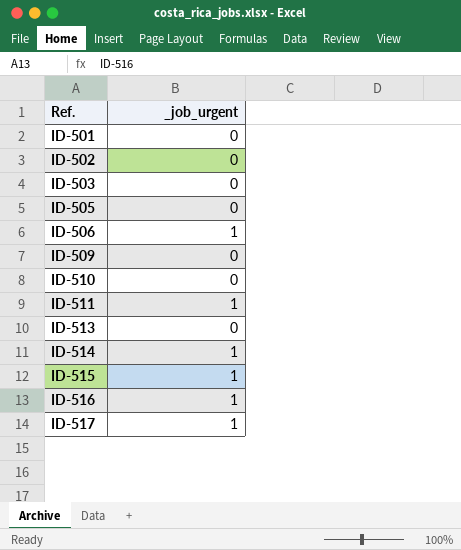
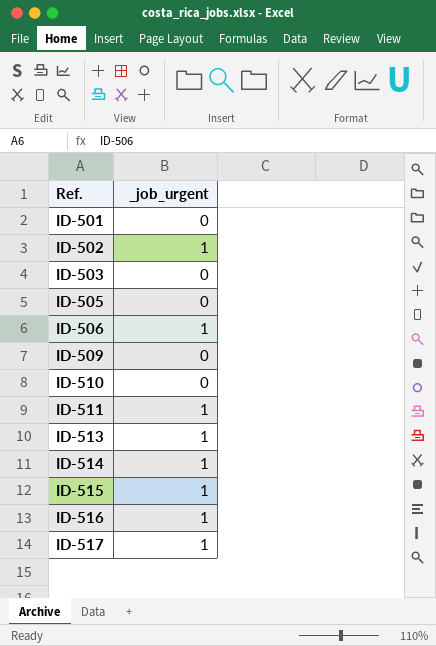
ID-502 | _job_urgent: 0 -> 1
ID-513 | _job_urgent: 0 -> 1

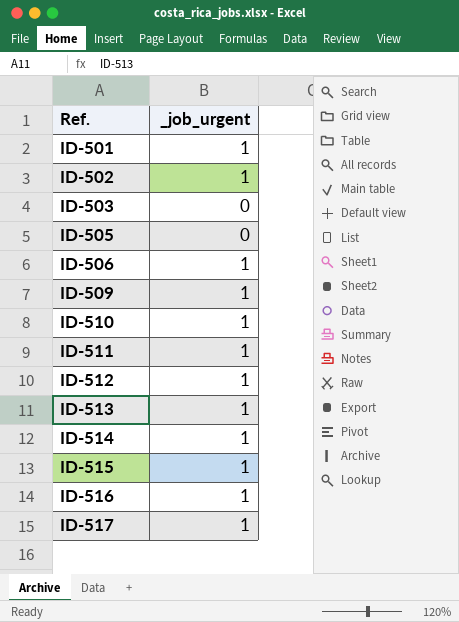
ID-501 | _job_urgent: 0 -> 1
ID-509 | _job_urgent: 0 -> 1
ID-510 | _job_urgent: 0 -> 1
row ID-512: none -> 1

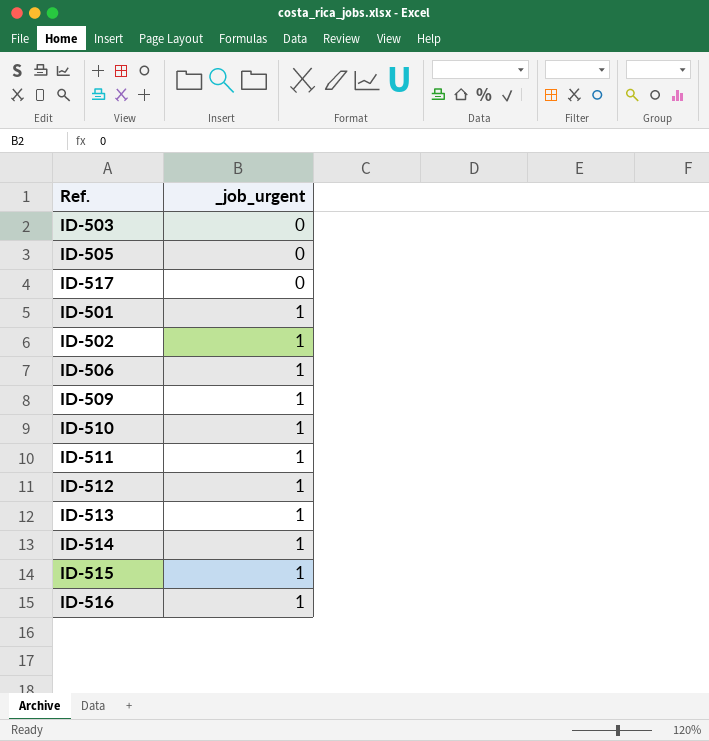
row order: Ref. ascending -> _job_urgent ascending
ID-517 | _job_urgent: 1 -> 0

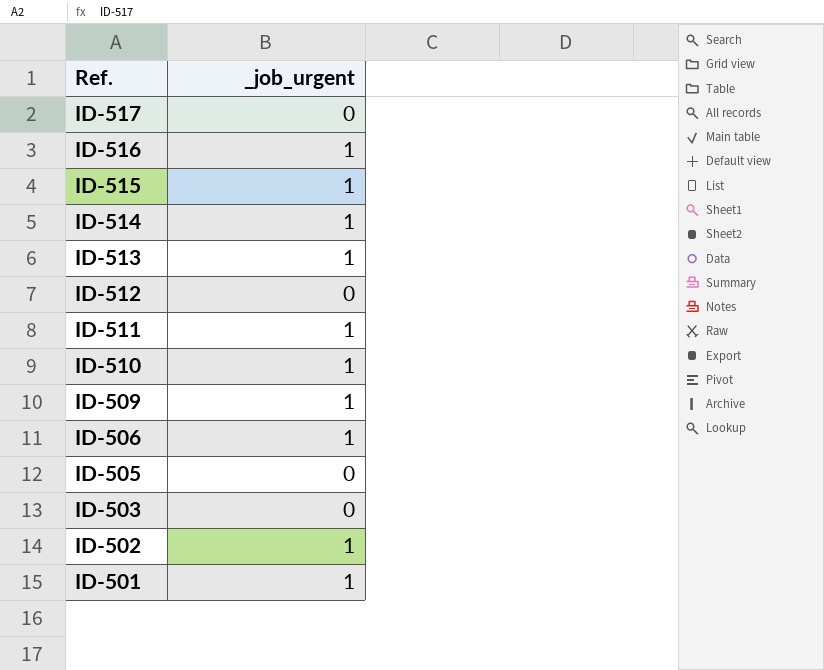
row order: _job_urgent ascending -> Ref. descending
ID-512 | _job_urgent: 1 -> 0

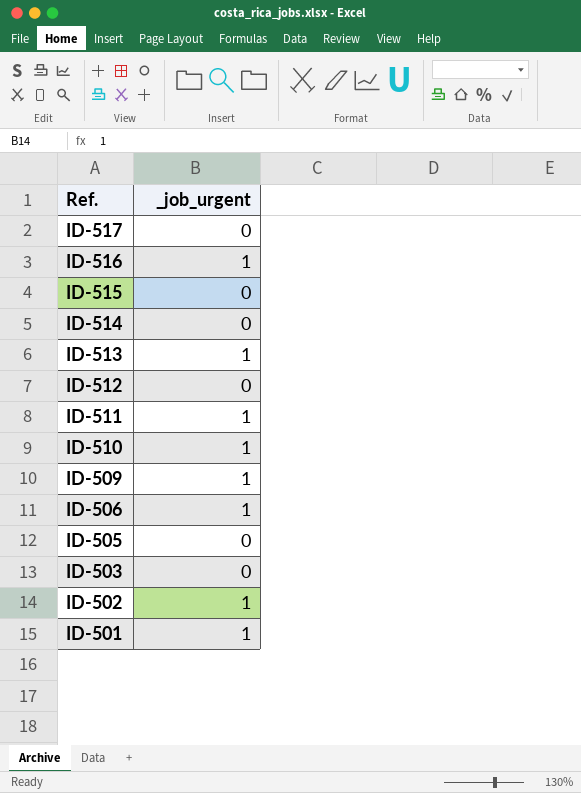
ID-515 | _job_urgent: 1 -> 0
ID-514 | _job_urgent: 1 -> 0

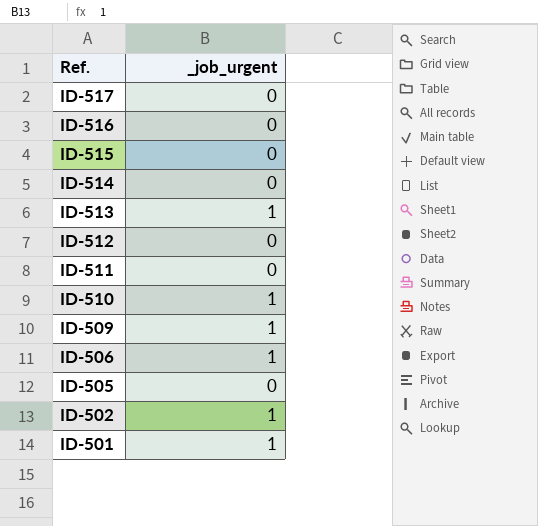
row ID-503: 0 -> none
ID-516 | _job_urgent: 1 -> 0
ID-511 | _job_urgent: 1 -> 0

